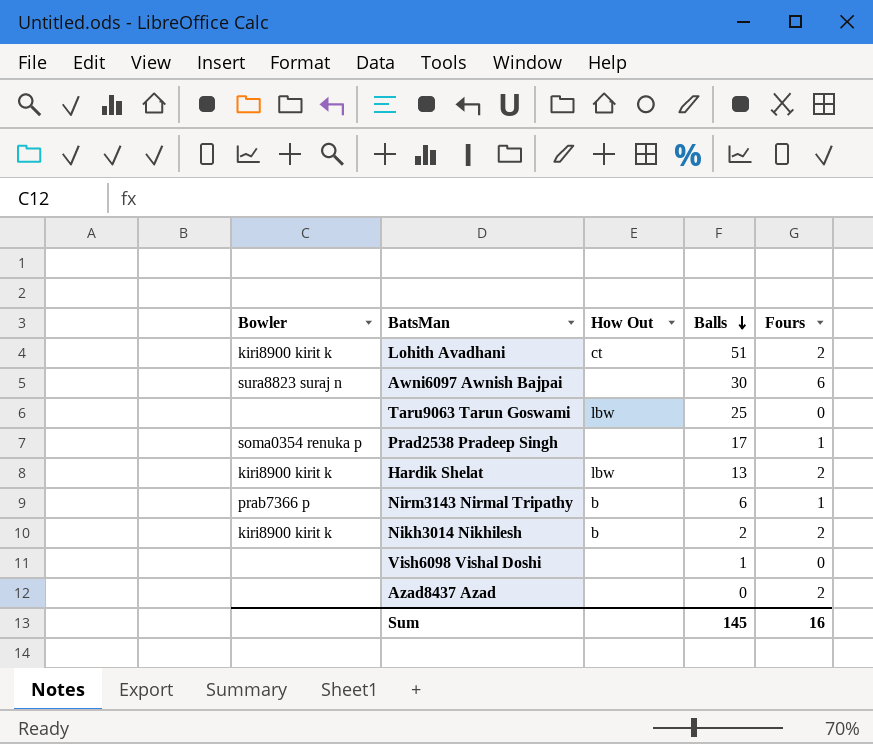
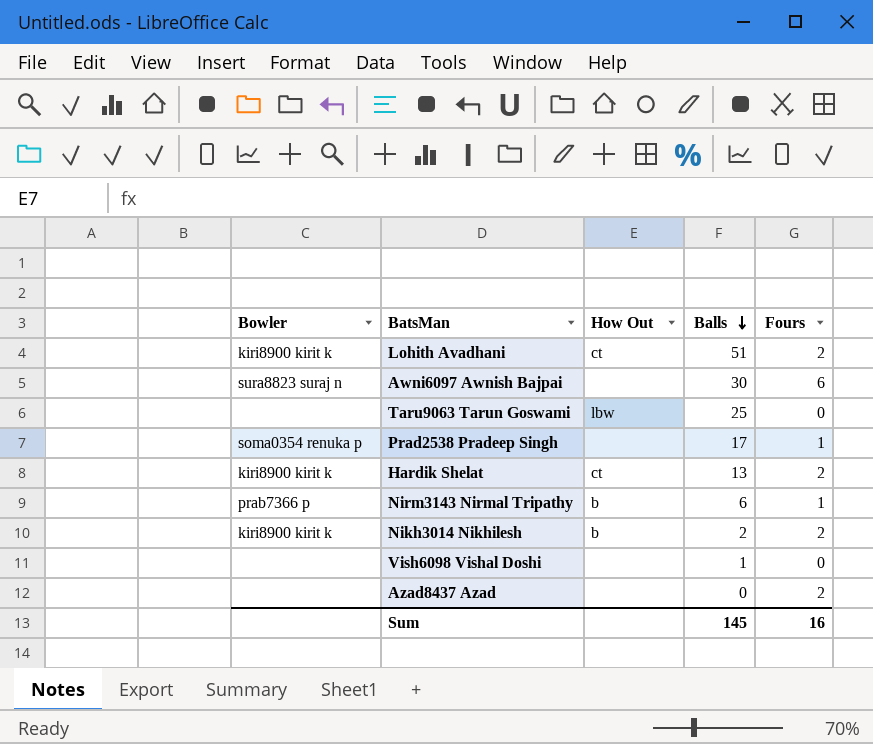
Hardik Shelat | How Out: lbw -> ct

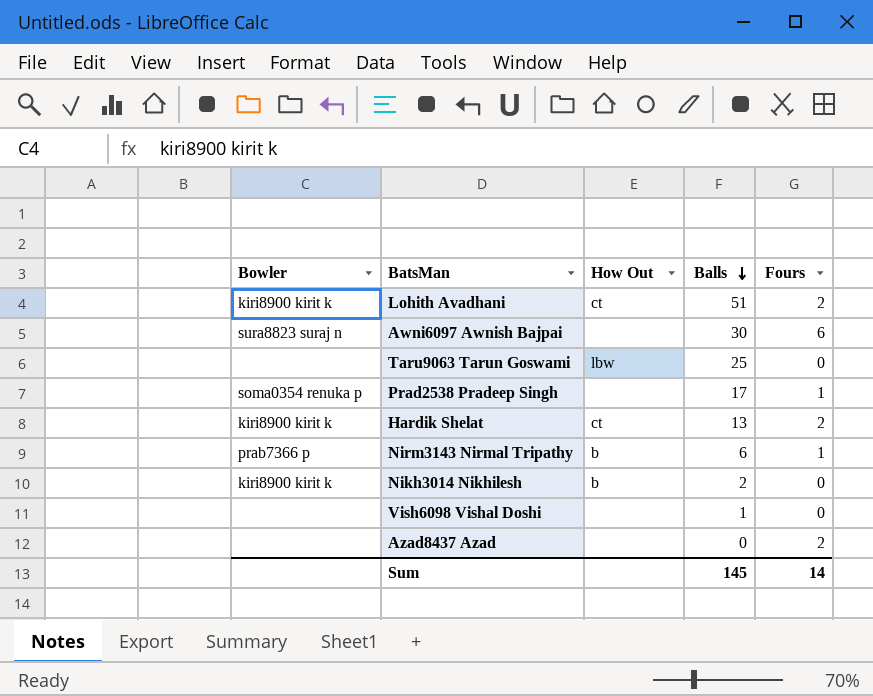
Nikh3014 Nikhilesh | Fours: 2 -> 0
Sum | Fours: 16 -> 14

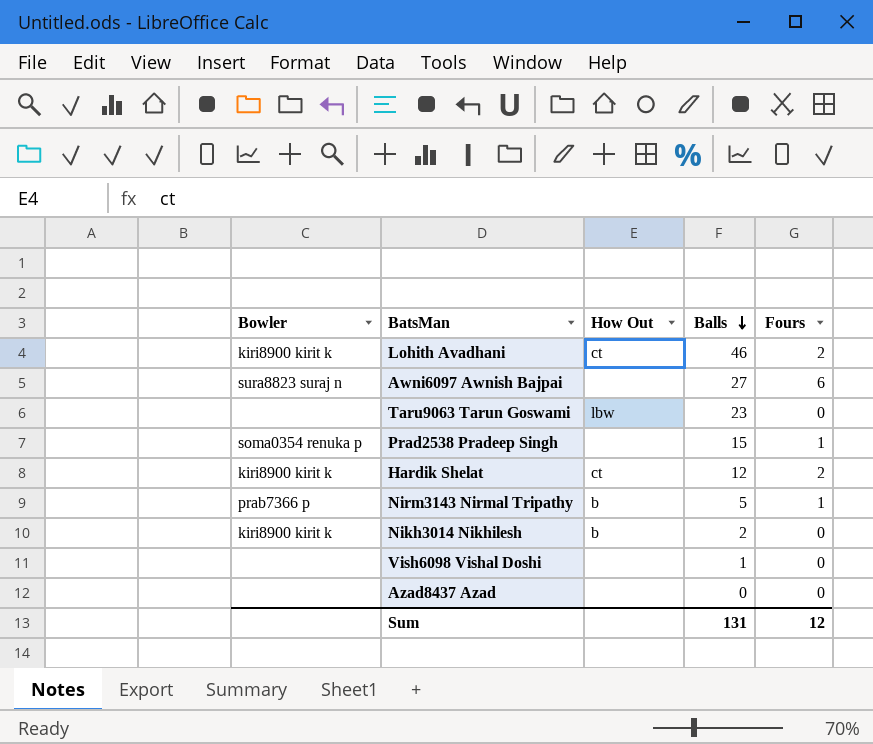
Lohith Avadhani | Balls: 51 -> 46
Awni6097 Awnish Bajpai | Balls: 30 -> 27
Taru9063 Tarun Goswami | Balls: 25 -> 23
Prad2538 Pradeep Singh | Balls: 17 -> 15
Hardik Shelat | Balls: 13 -> 12
Nirm3143 Nirmal Tripathy | Balls: 6 -> 5
Azad8437 Azad | Fours: 2 -> 0
Sum | Balls: 145 -> 131
Sum | Fours: 14 -> 12

